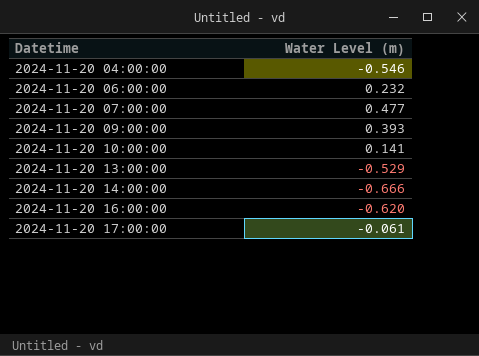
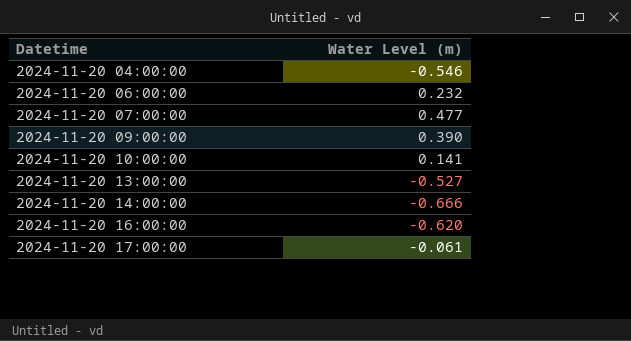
2024-11-20 09:00:00 | Water Level (m): 0.393 -> 0.390
2024-11-20 13:00:00 | Water Level (m): -0.529 -> -0.527

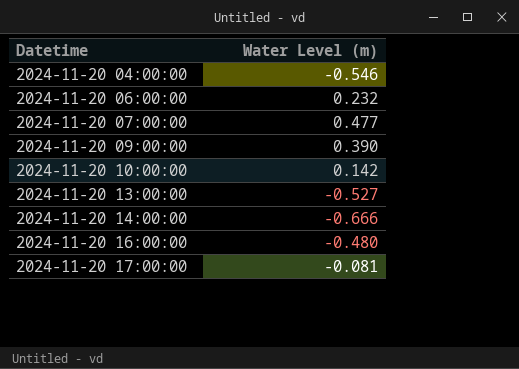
2024-11-20 10:00:00 | Water Level (m): 0.141 -> 0.142
2024-11-20 16:00:00 | Water Level (m): -0.620 -> -0.480
2024-11-20 17:00:00 | Water Level (m): -0.061 -> -0.081

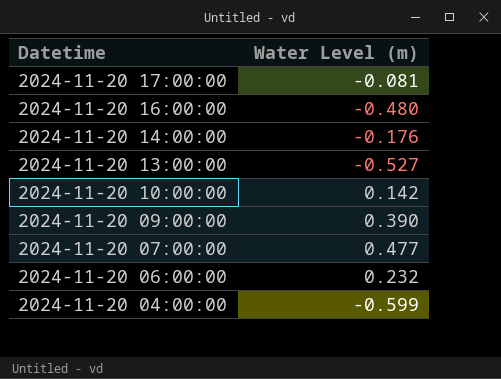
row order: Datetime ascending -> Datetime descending
2024-11-20 14:00:00 | Water Level (m): -0.666 -> -0.176
2024-11-20 04:00:00 | Water Level (m): -0.546 -> -0.599

